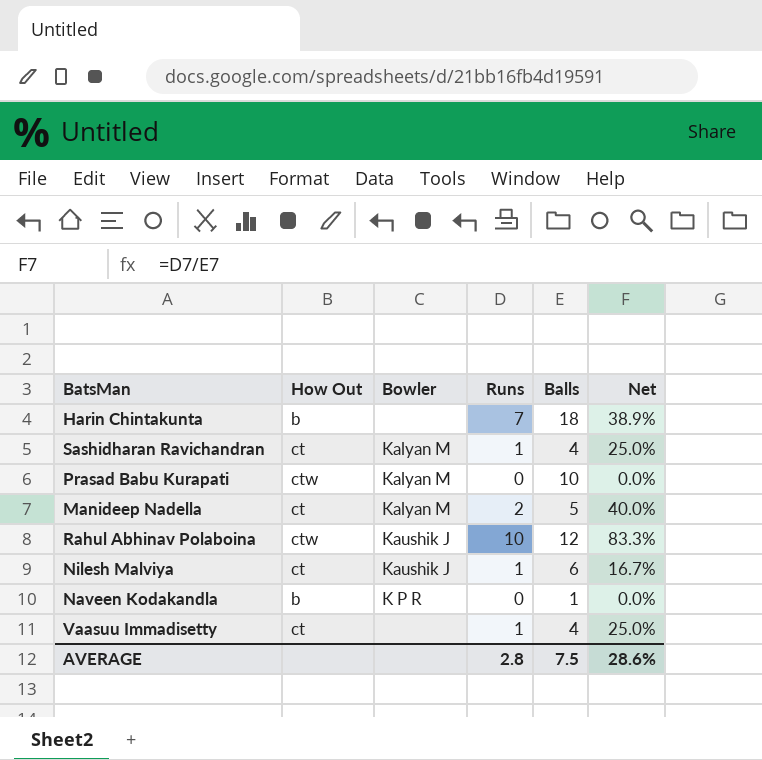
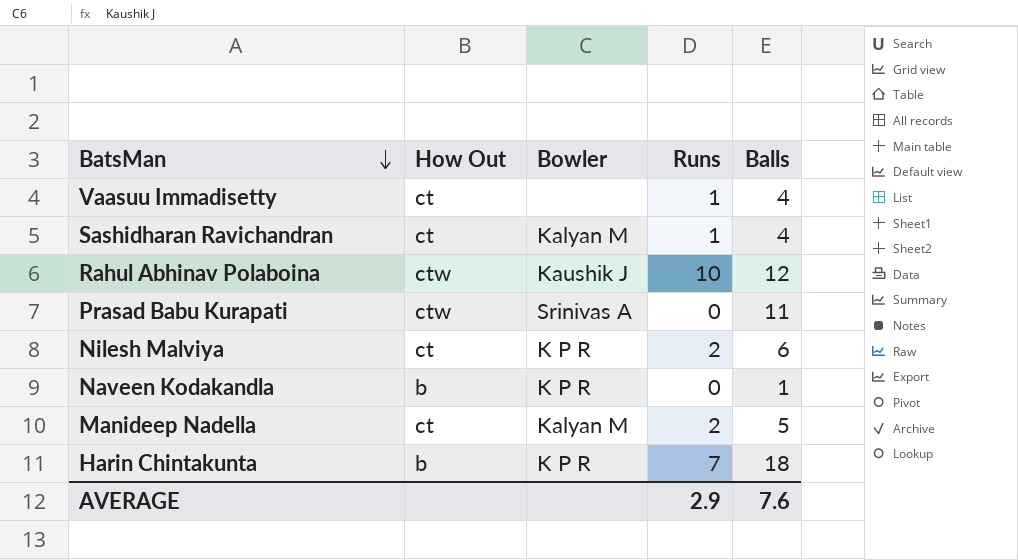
row order: none -> BatsMan descending
column Net | formula: [Runs] / [Balls] -> none
Prasad Babu Kurapati | Bowler: Kalyan M -> Srinivas A
Prasad Babu Kurapati | Balls: 10 -> 11
Nilesh Malviya | Bowler: Kaushik J -> K P R
Nilesh Malviya | Runs: 1 -> 2
Harin Chintakunta | Bowler: none -> K P R
AVERAGE | Runs: 2.8 -> 2.9
AVERAGE | Balls: 7.5 -> 7.6

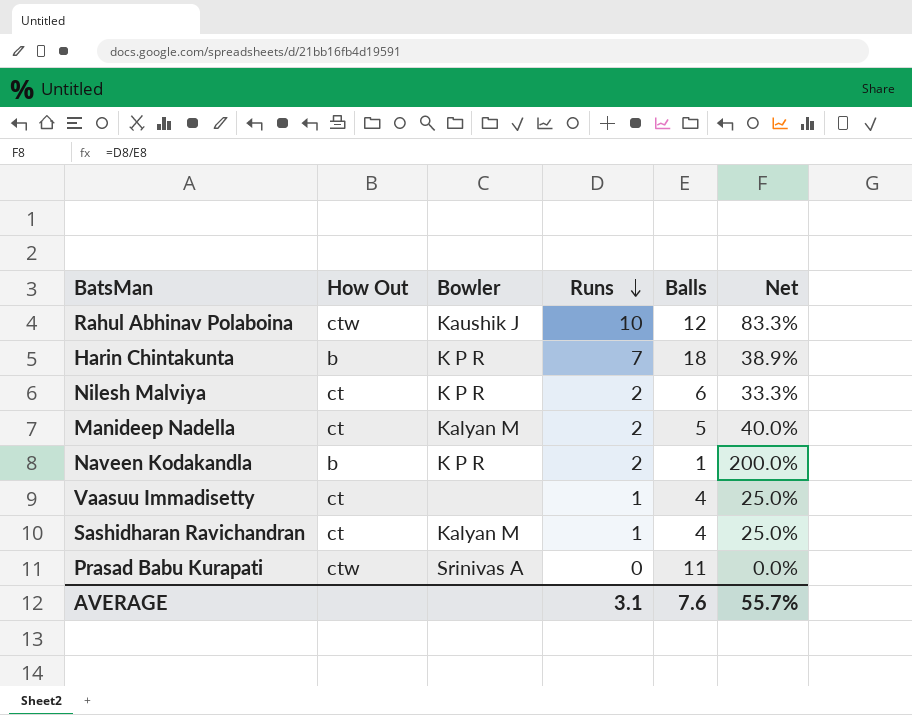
row order: BatsMan descending -> Runs descending
column Net | formula: none -> [Runs] / [Balls]
Naveen Kodakandla | Runs: 0 -> 2
AVERAGE | Runs: 2.9 -> 3.1

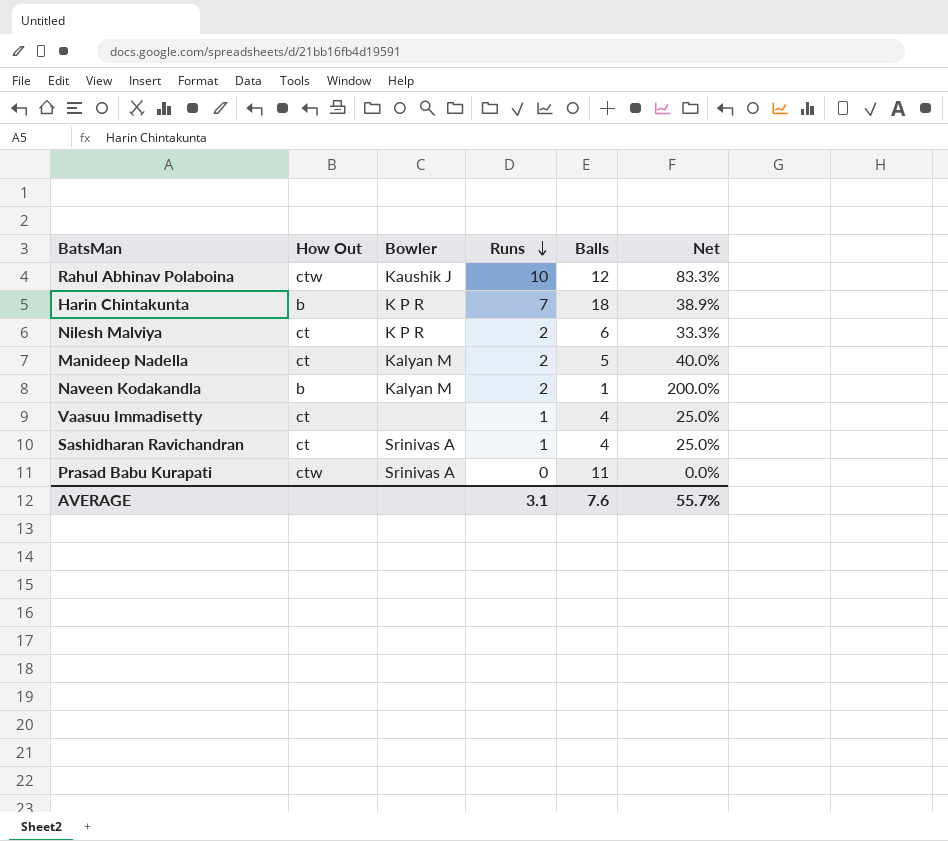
Naveen Kodakandla | Bowler: K P R -> Kalyan M
Sashidharan Ravichandran | Bowler: Kalyan M -> Srinivas A

